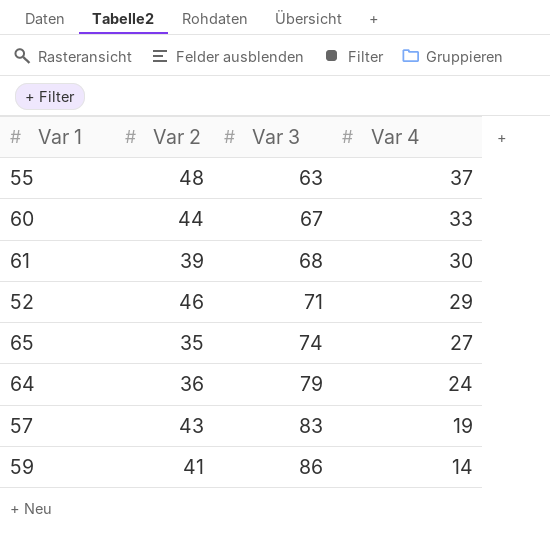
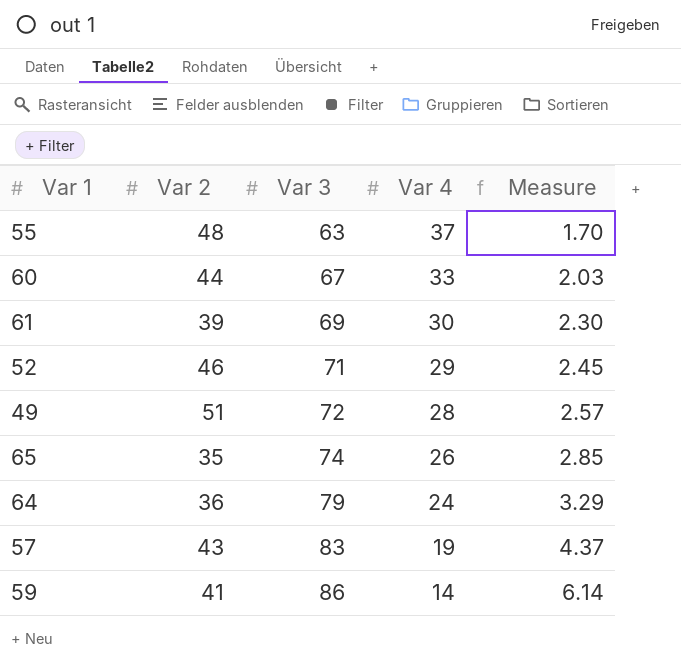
column Measure | formula: none -> [Var 3] / [Var 4]
61 | Var 3: 68 -> 69
row 49: none -> 51 | 72 | 28 | 2.57
65 | Var 4: 27 -> 26

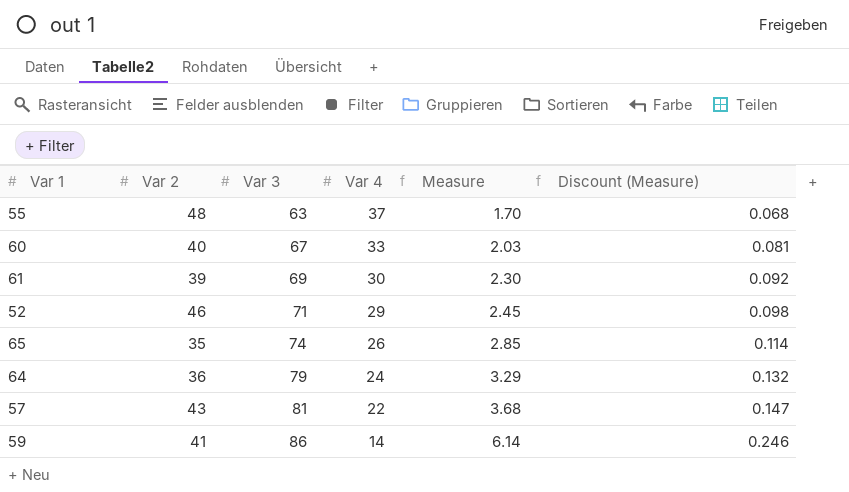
column Discount (Measure) | formula: none -> [Measure] * 0.04
row 49: 51 | 72 | 28 | 2.57 -> none
60 | Var 2: 44 -> 40
57 | Var 3: 83 -> 81
57 | Var 4: 19 -> 22
57 | Measure: 4.37 -> 3.68

